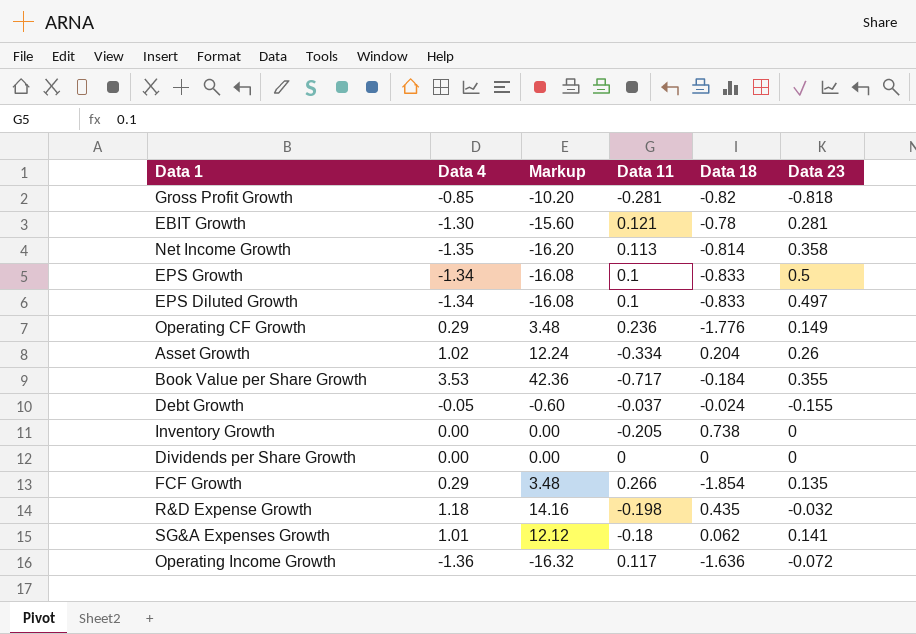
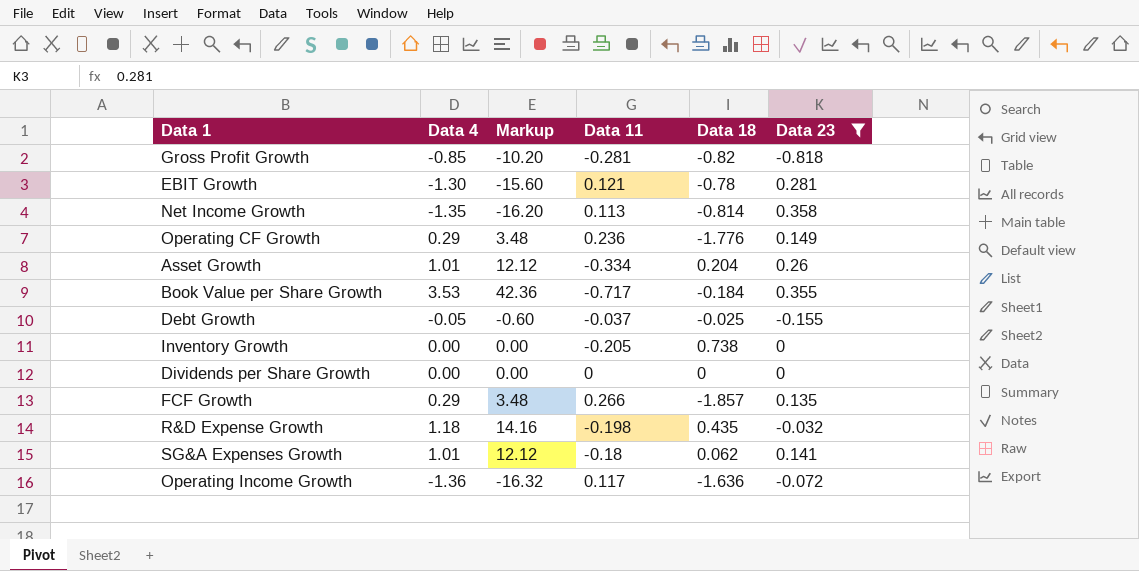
filter: none -> Data 23 <= 0.358
Asset Growth | Data 4: 1.02 -> 1.01
Asset Growth | Markup: 12.24 -> 12.12
Debt Growth | Data 18: -0.024 -> -0.025
FCF Growth | Data 18: -1.854 -> -1.857

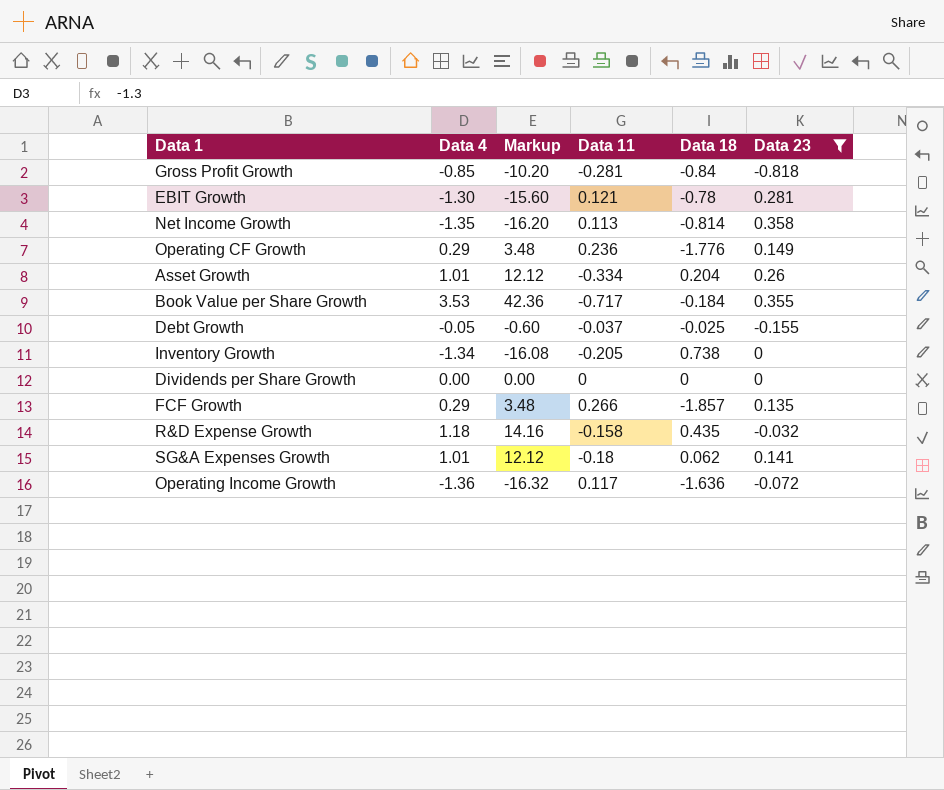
Gross Profit Growth | Data 18: -0.82 -> -0.84
Inventory Growth | Data 4: 0.00 -> -1.34
Inventory Growth | Markup: 0.00 -> -16.08
R&D Expense Growth | Data 11: -0.198 -> -0.158

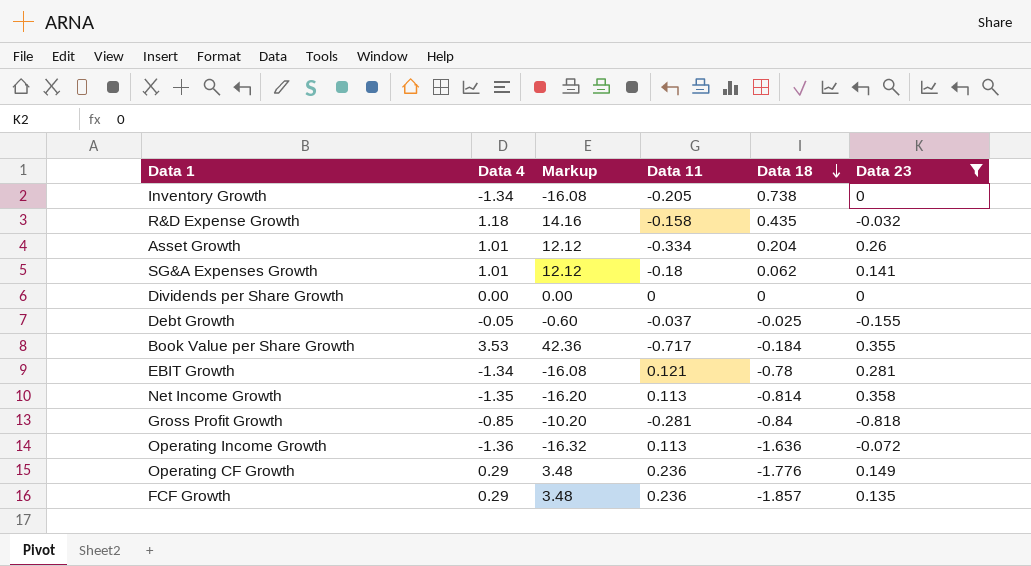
row order: none -> Data 18 descending
EBIT Growth | Data 4: -1.30 -> -1.34
EBIT Growth | Markup: -15.60 -> -16.08
Operating Income Growth | Data 11: 0.117 -> 0.113
FCF Growth | Data 11: 0.266 -> 0.236

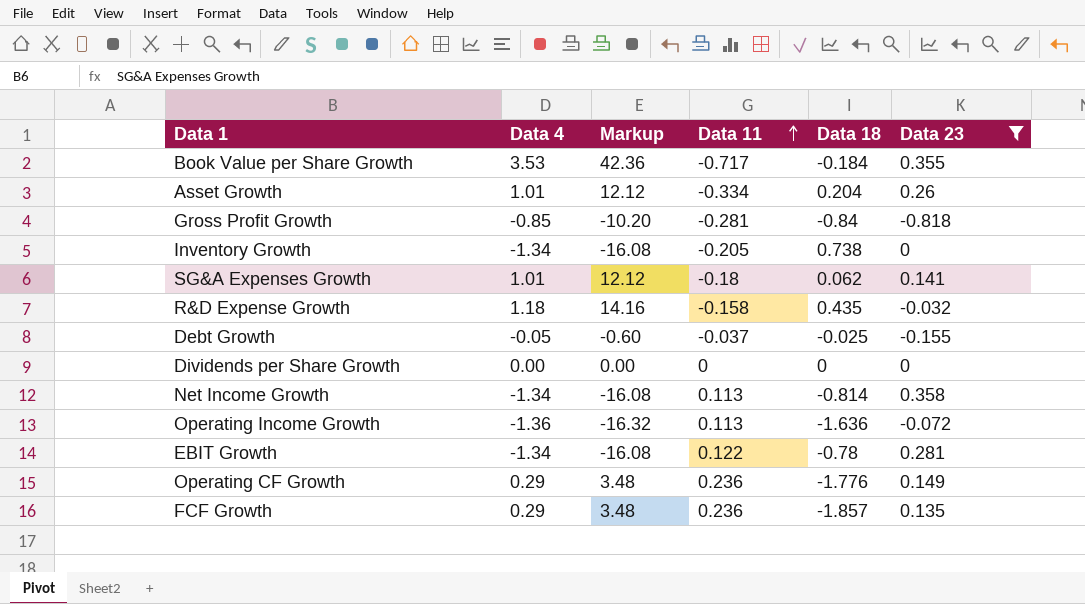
row order: Data 18 descending -> Data 11 ascending
Net Income Growth | Data 4: -1.35 -> -1.34
Net Income Growth | Markup: -16.20 -> -16.08
EBIT Growth | Data 11: 0.121 -> 0.122

